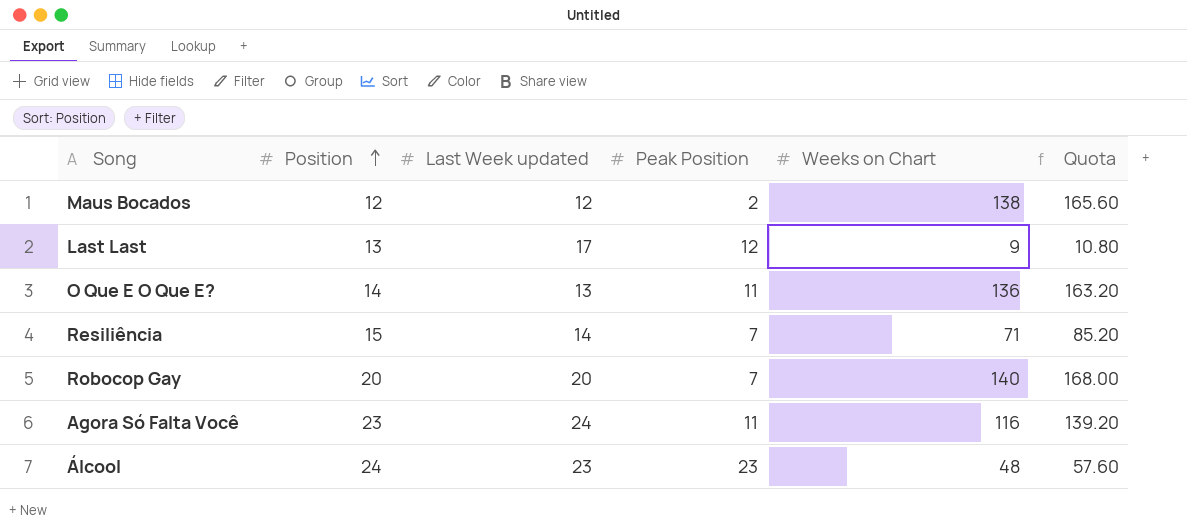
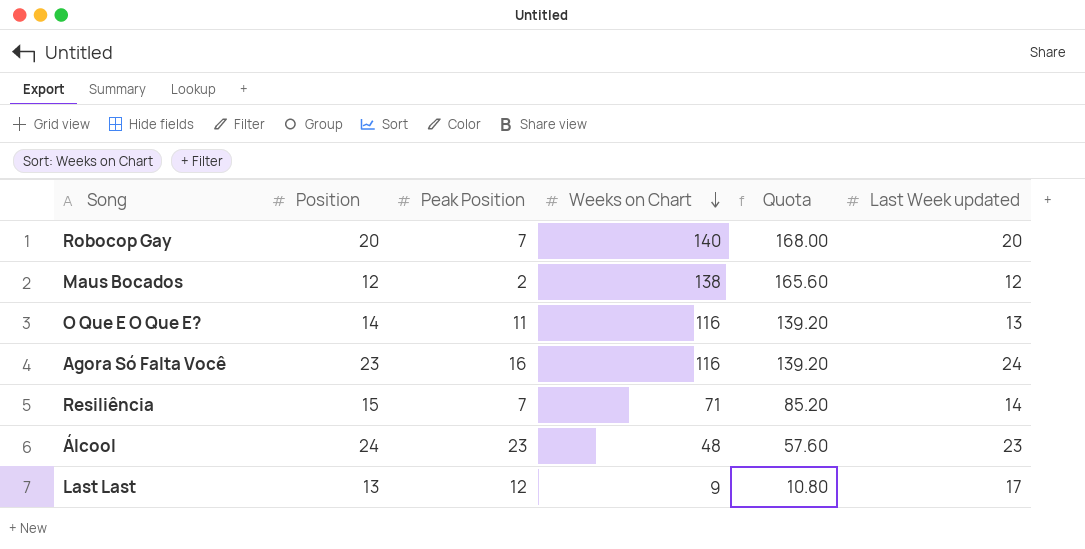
row order: Position ascending -> Weeks on Chart descending
column Last Week updated | position: 3 -> 6
O Que E O Que E? | Weeks on Chart: 136 -> 116
O Que E O Que E? | Quota: 163.20 -> 139.20
Agora Só Falta Você | Peak Position: 11 -> 16

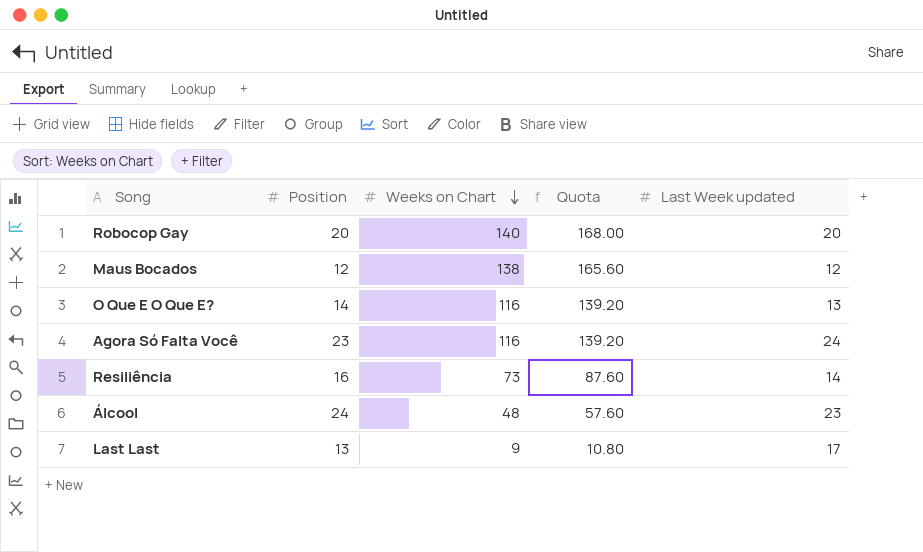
column Peak Position | position: 3 -> none
Resiliência | Position: 15 -> 16
Resiliência | Weeks on Chart: 71 -> 73
Resiliência | Quota: 85.20 -> 87.60

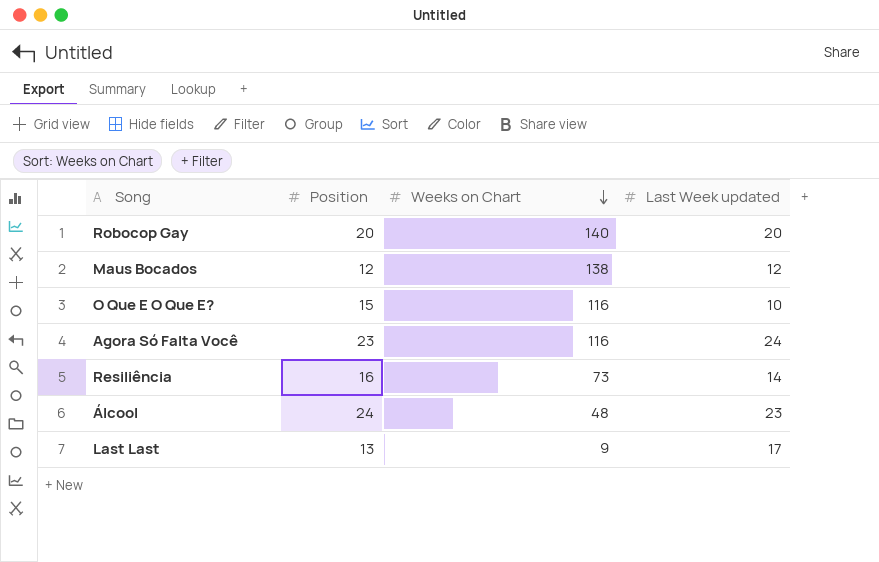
column Quota | formula: [Weeks on Chart] * 1.2 -> none
O Que E O Que E? | Position: 14 -> 15
O Que E O Que E? | Last Week updated: 13 -> 10

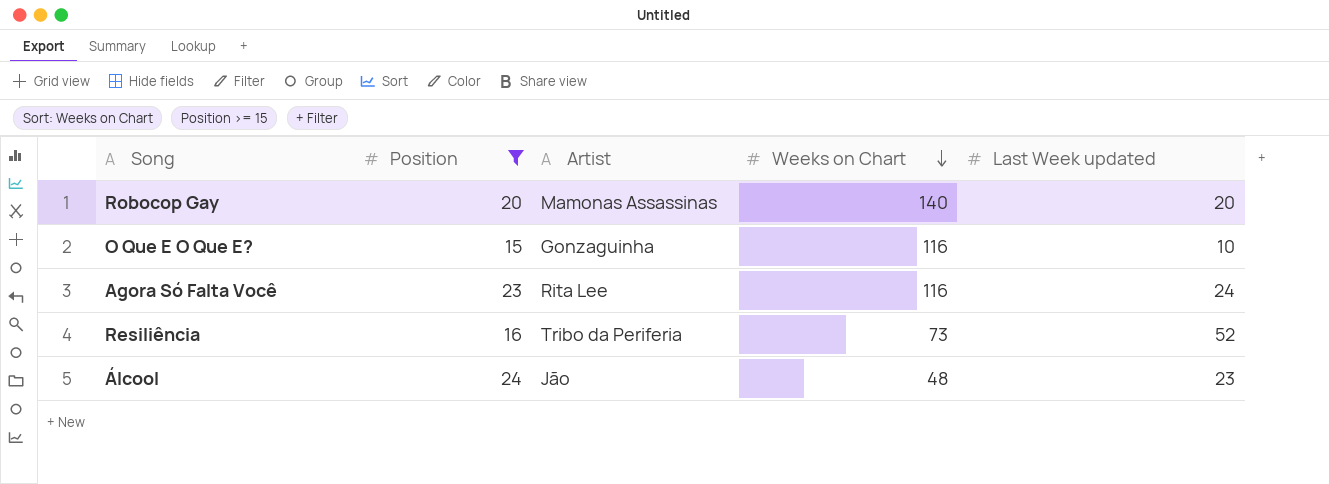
filter: none -> Position >= 15
column Artist | position: none -> 3
Resiliência | Last Week updated: 14 -> 52

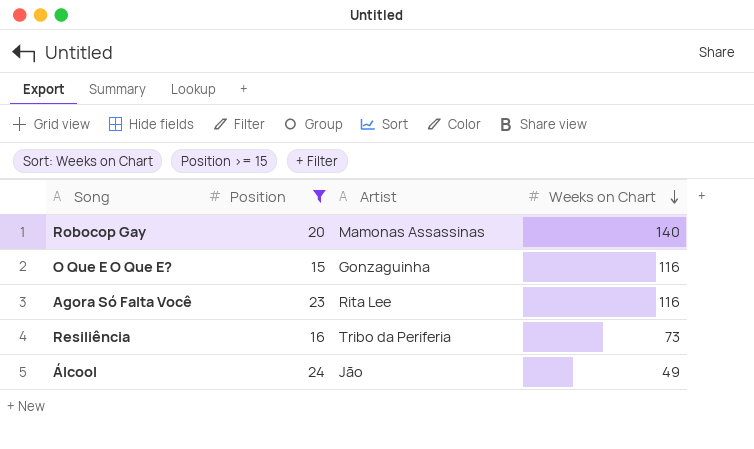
column Last Week updated | position: 5 -> none
Álcool | Weeks on Chart: 48 -> 49

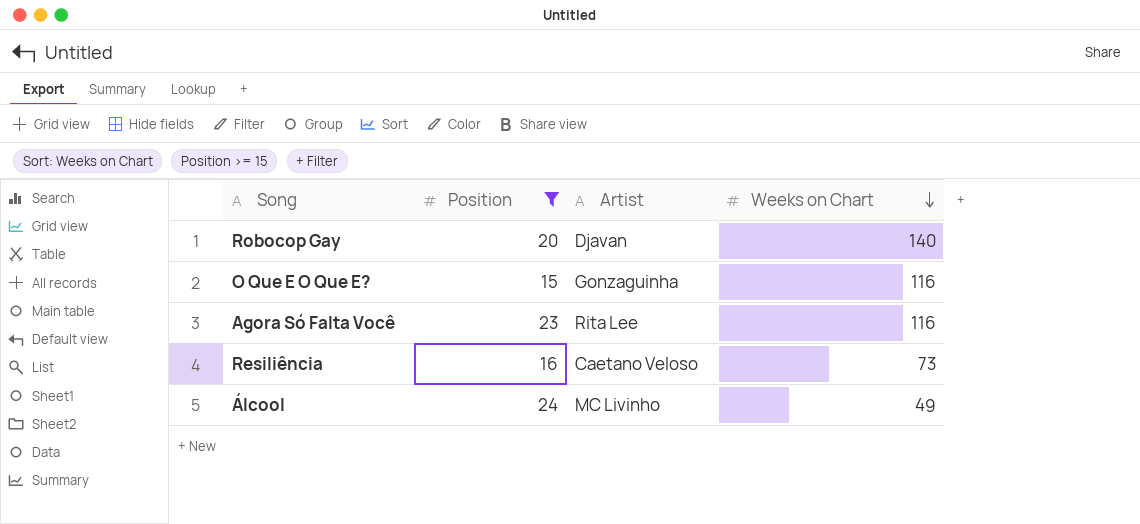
Robocop Gay | Artist: Mamonas Assassinas -> Djavan
Resiliência | Artist: Tribo da Periferia -> Caetano Veloso
Álcool | Artist: Jão -> MC Livinho

